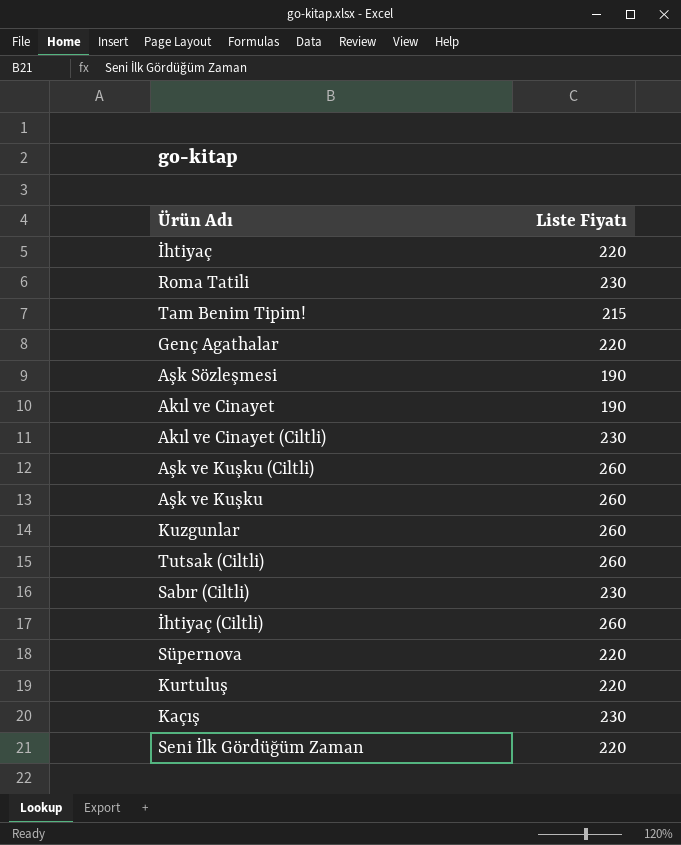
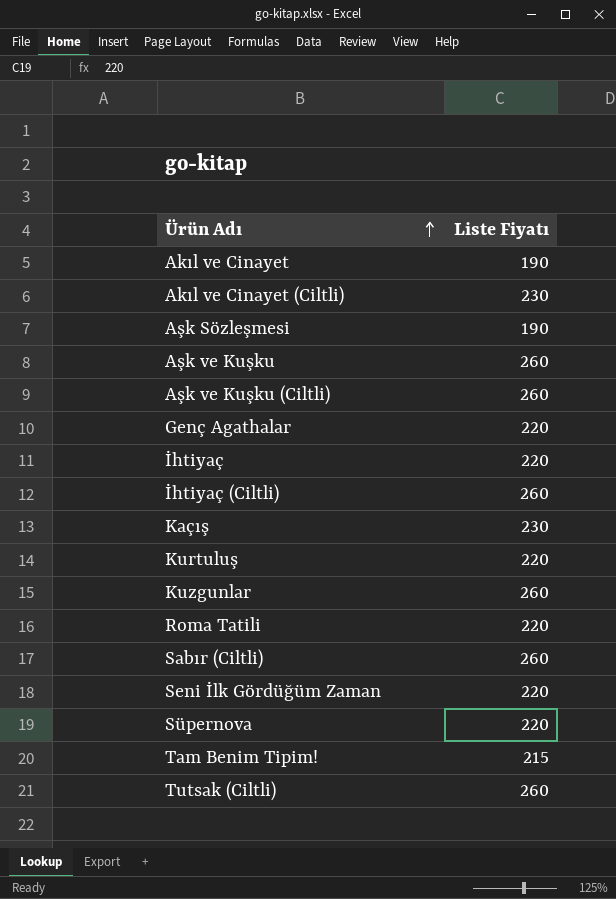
row order: none -> Ürün Adı ascending
Roma Tatili | Liste Fiyatı: 230 -> 220
Sabır (Ciltli) | Liste Fiyatı: 230 -> 260

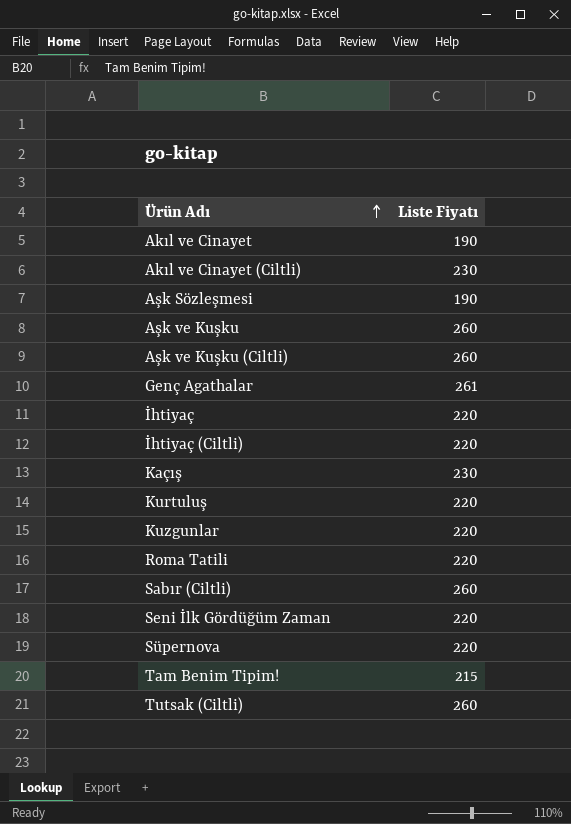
Genç Agathalar | Liste Fiyatı: 220 -> 261
İhtiyaç (Ciltli) | Liste Fiyatı: 260 -> 220
Kuzgunlar | Liste Fiyatı: 260 -> 220

